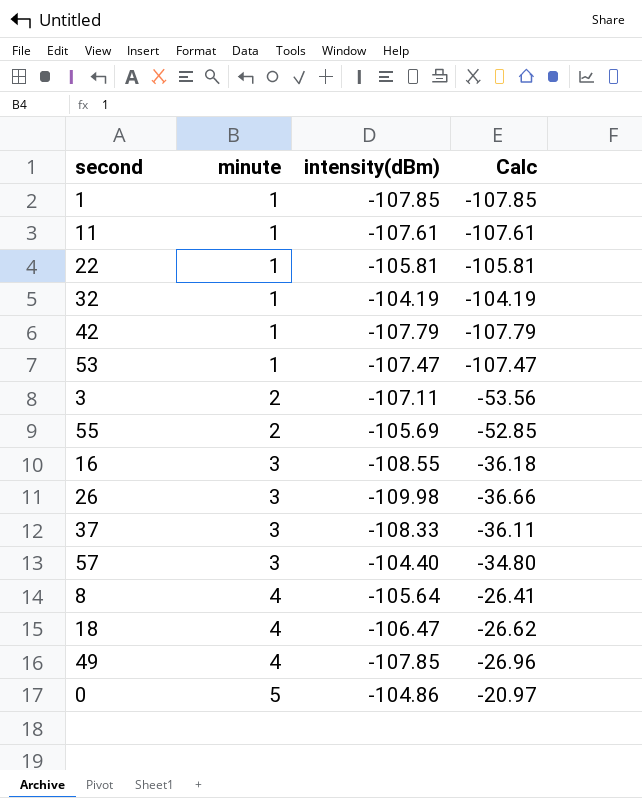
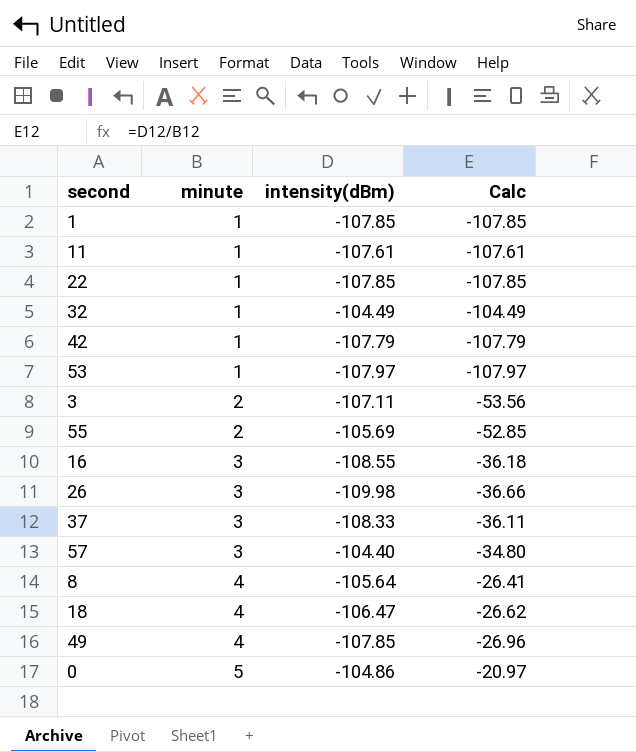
22 | intensity(dBm): -105.81 -> -107.85
22 | Calc: -105.81 -> -107.85
32 | intensity(dBm): -104.19 -> -104.49
32 | Calc: -104.19 -> -104.49
53 | intensity(dBm): -107.47 -> -107.97
53 | Calc: -107.47 -> -107.97

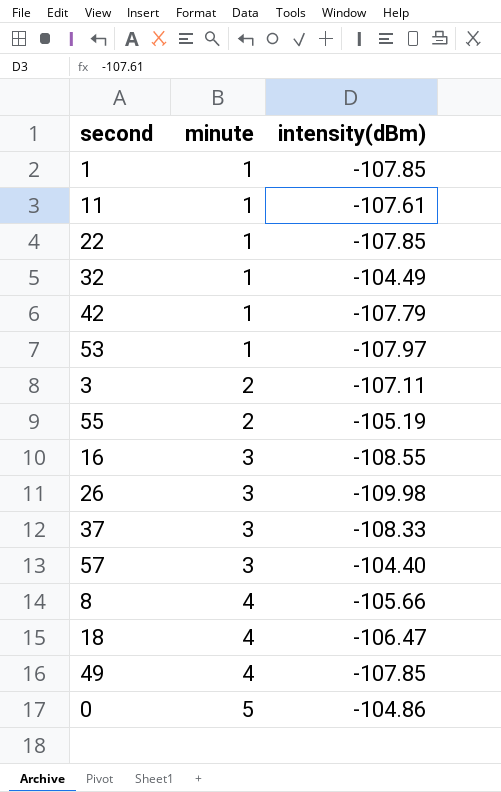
column Calc | formula: [intensity(dBm)] / [minute] -> none
55 | intensity(dBm): -105.69 -> -105.19
8 | intensity(dBm): -105.64 -> -105.66

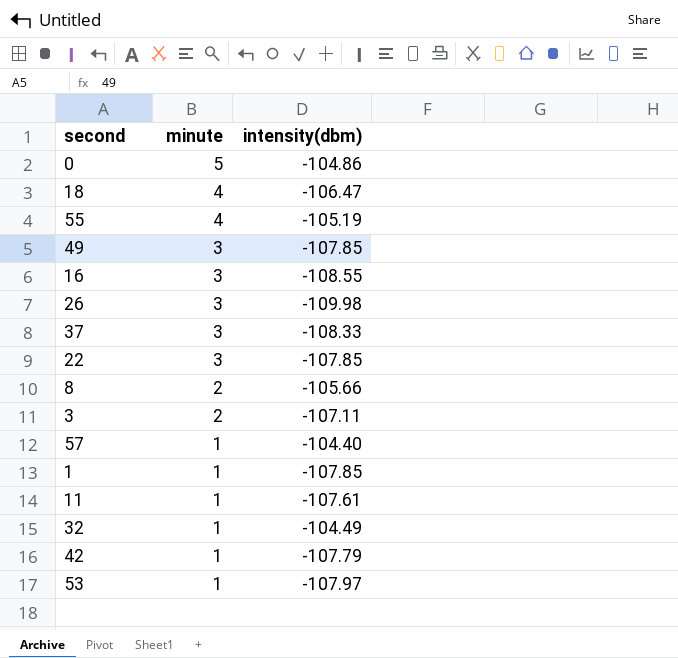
row order: minute ascending -> minute descending
column name: intensity(dBm) -> intensity(dbm)
55 | minute: 2 -> 4
49 | minute: 4 -> 3
22 | minute: 1 -> 3
8 | minute: 4 -> 2
57 | minute: 3 -> 1

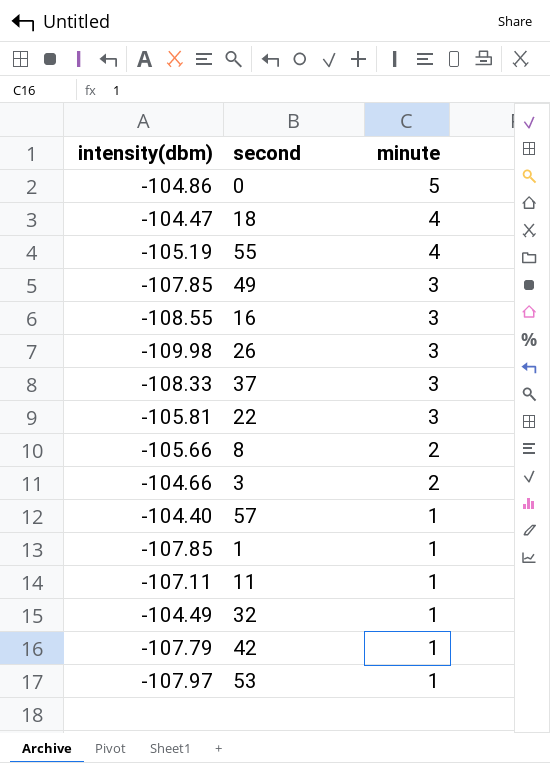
column intensity(dbm) | position: 3 -> 1
18 | intensity(dbm): -106.47 -> -104.47
22 | intensity(dbm): -107.85 -> -105.81
3 | intensity(dbm): -107.11 -> -104.66
11 | intensity(dbm): -107.61 -> -107.11

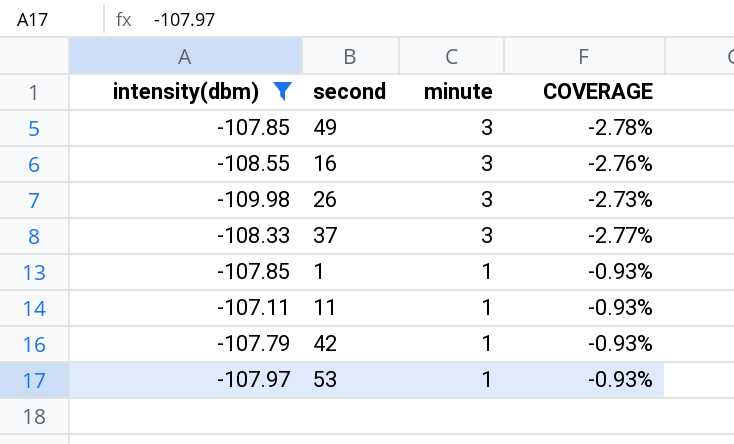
filter: none -> intensity(dbm) <= -107.11
column COVERAGE | formula: none -> [minute] / [intensity(dbm)]

